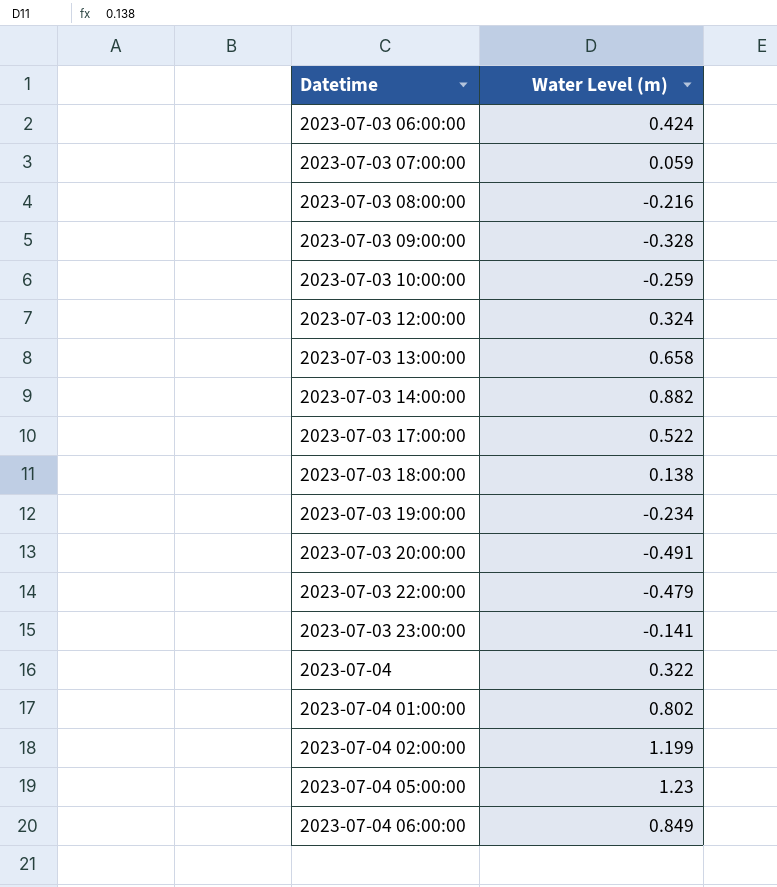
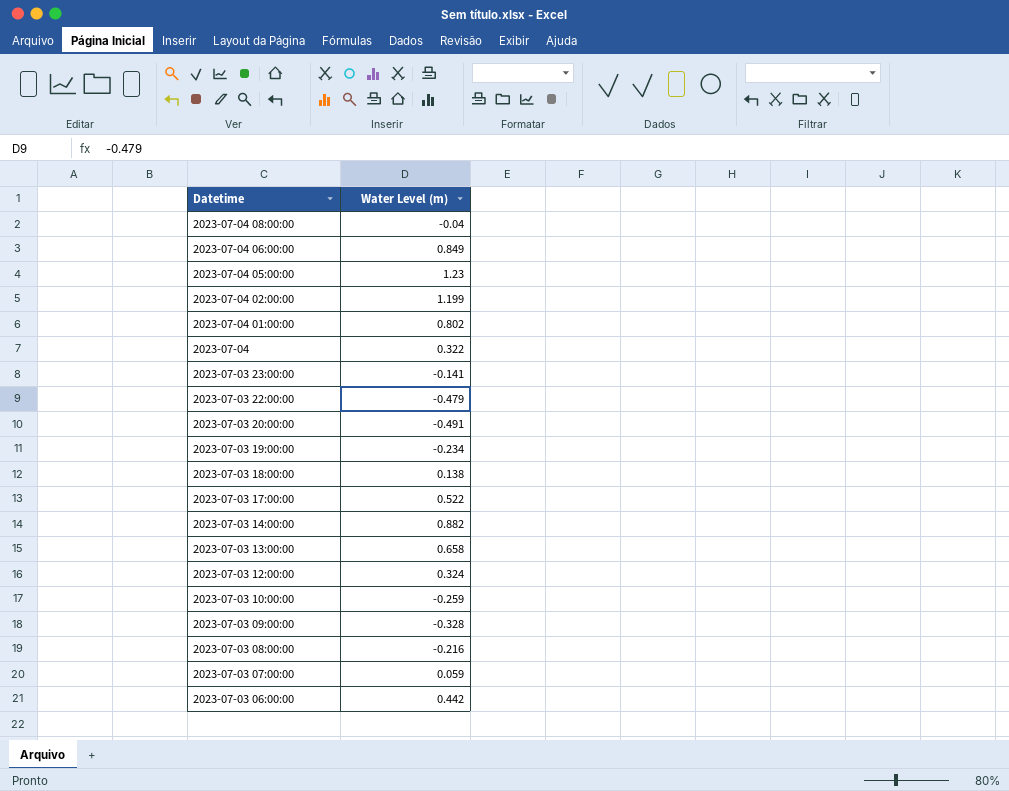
row order: Datetime ascending -> Datetime descending
row 2023-07-04 08:00:00: none -> -0.04
2023-07-03 06:00:00 | Water Level (m): 0.424 -> 0.442

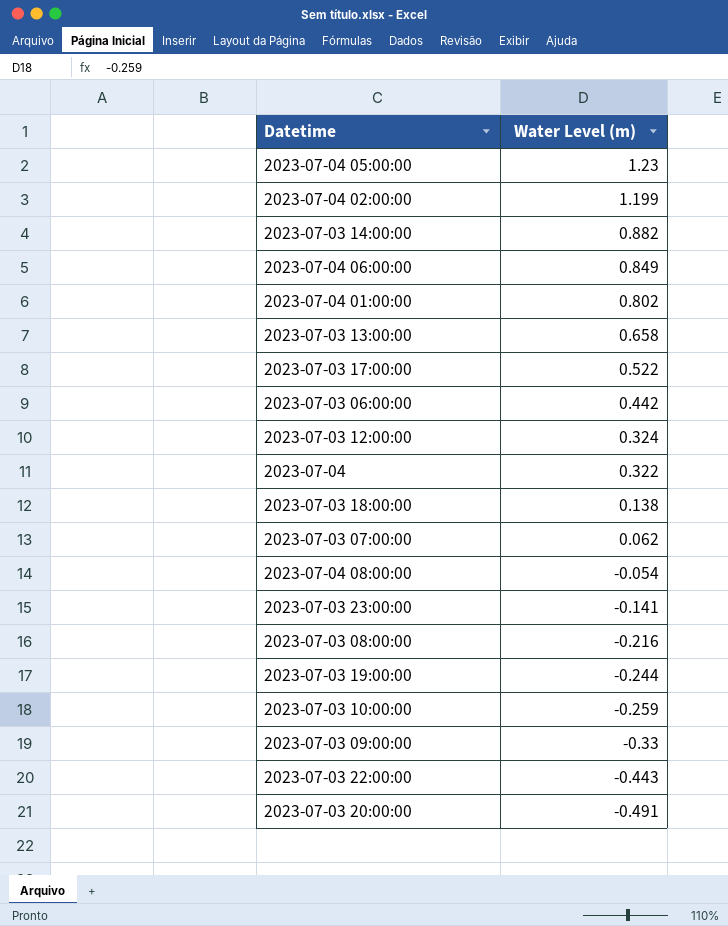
row order: Datetime descending -> Water Level (m) descending
2023-07-03 07:00:00 | Water Level (m): 0.059 -> 0.062
2023-07-04 08:00:00 | Water Level (m): -0.04 -> -0.054
2023-07-03 19:00:00 | Water Level (m): -0.234 -> -0.244
2023-07-03 09:00:00 | Water Level (m): -0.328 -> -0.33
2023-07-03 22:00:00 | Water Level (m): -0.479 -> -0.443

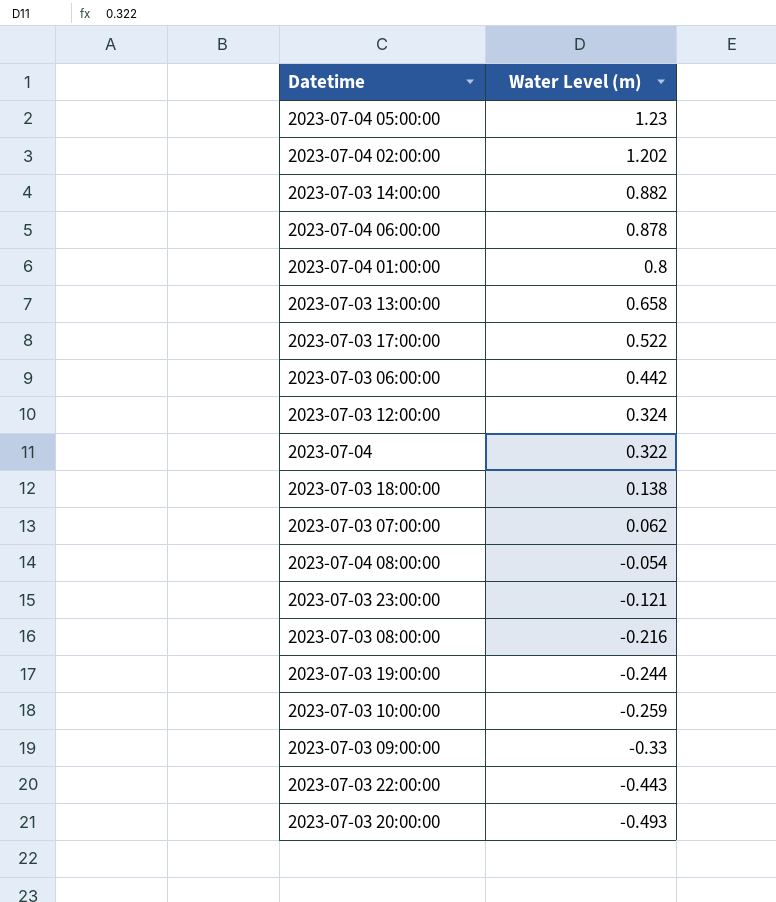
2023-07-04 02:00:00 | Water Level (m): 1.199 -> 1.202
2023-07-04 06:00:00 | Water Level (m): 0.849 -> 0.878
2023-07-04 01:00:00 | Water Level (m): 0.802 -> 0.8
2023-07-03 23:00:00 | Water Level (m): -0.141 -> -0.121
2023-07-03 20:00:00 | Water Level (m): -0.491 -> -0.493

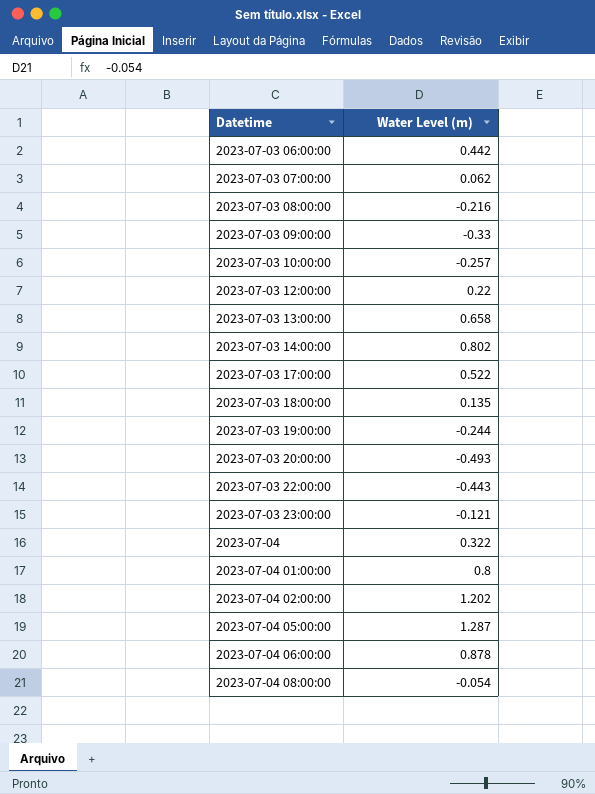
row order: Water Level (m) descending -> Datetime ascending
2023-07-03 10:00:00 | Water Level (m): -0.259 -> -0.257
2023-07-03 12:00:00 | Water Level (m): 0.324 -> 0.22
2023-07-03 14:00:00 | Water Level (m): 0.882 -> 0.802
2023-07-03 18:00:00 | Water Level (m): 0.138 -> 0.135
2023-07-04 05:00:00 | Water Level (m): 1.23 -> 1.287

